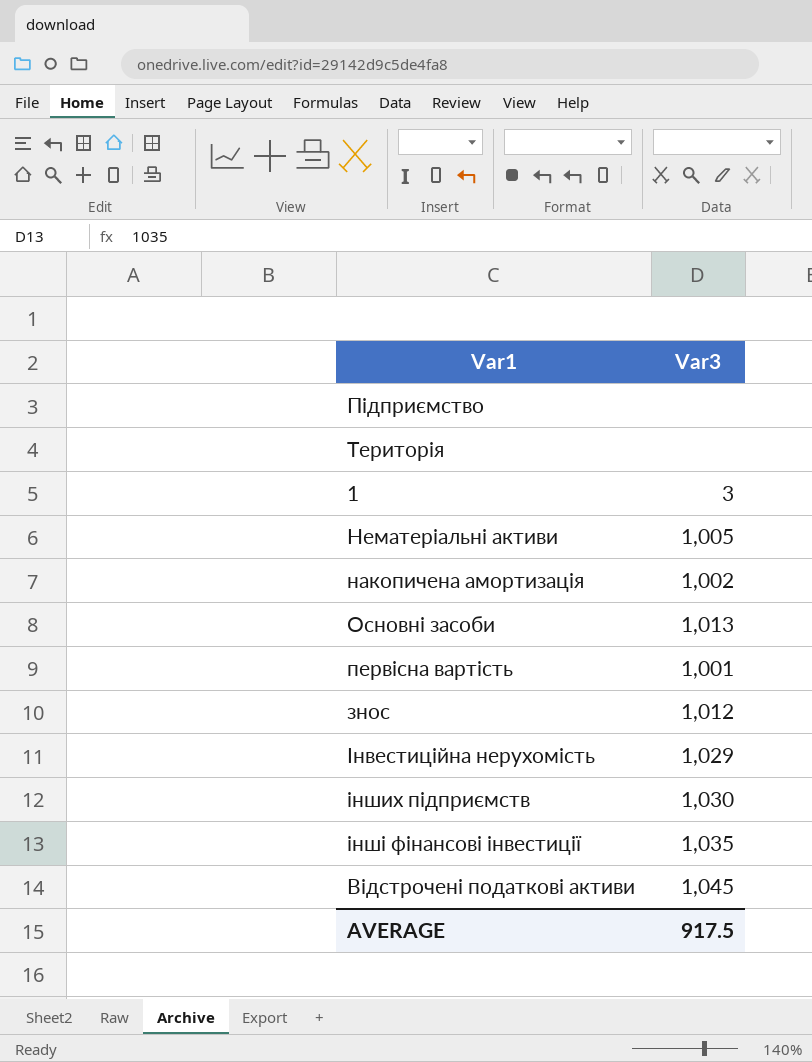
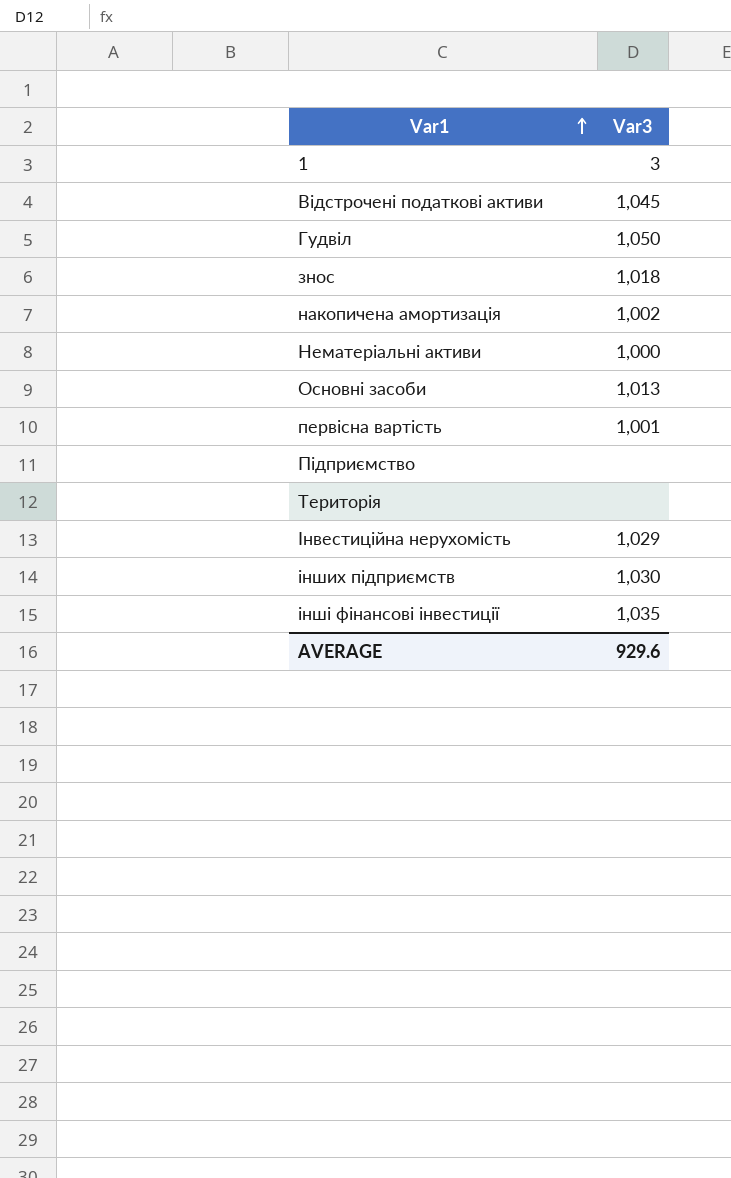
row order: none -> Var1 ascending
row Гудвіл: none -> 1,050
знос | Var3: 1,012 -> 1,018
Нематеріальні активи | Var3: 1,005 -> 1,000
AVERAGE | Var3: 917.5 -> 929.6

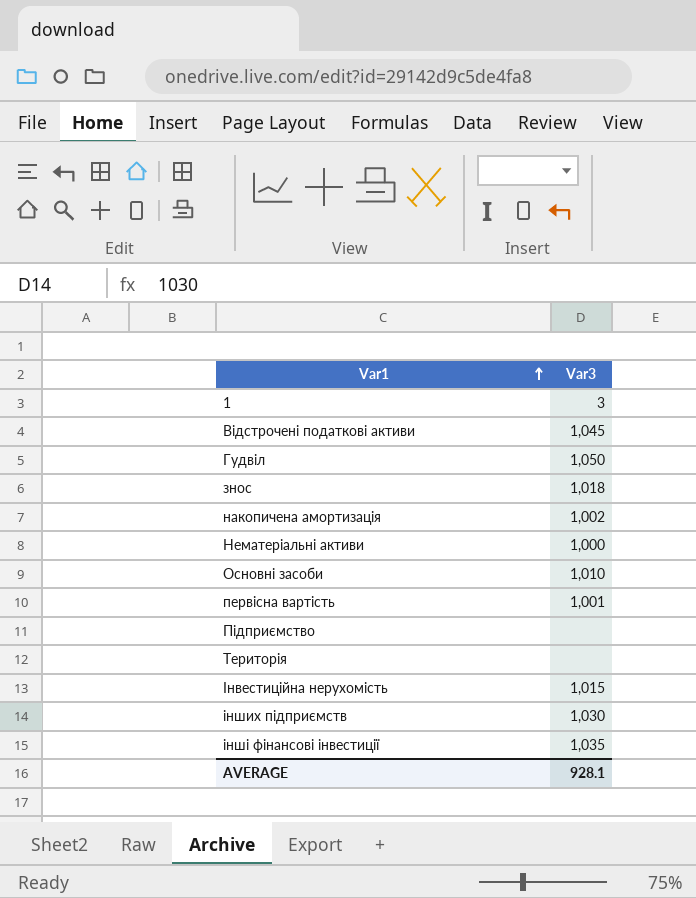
Основні засоби | Var3: 1,013 -> 1,010
Інвестиційна нерухомість | Var3: 1,029 -> 1,015
AVERAGE | Var3: 929.6 -> 928.1

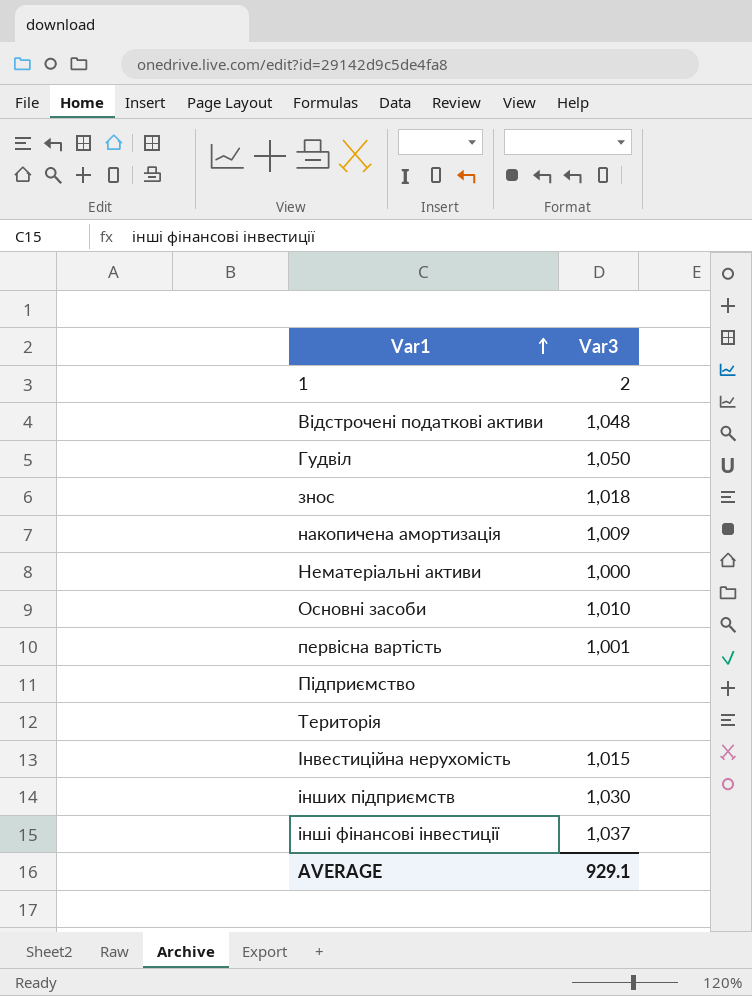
1 | Var3: 3 -> 2
Відстрочені податкові активи | Var3: 1,045 -> 1,048
накопичена амортизація | Var3: 1,002 -> 1,009
інші фінансові інвестиції | Var3: 1,035 -> 1,037
AVERAGE | Var3: 928.1 -> 929.1

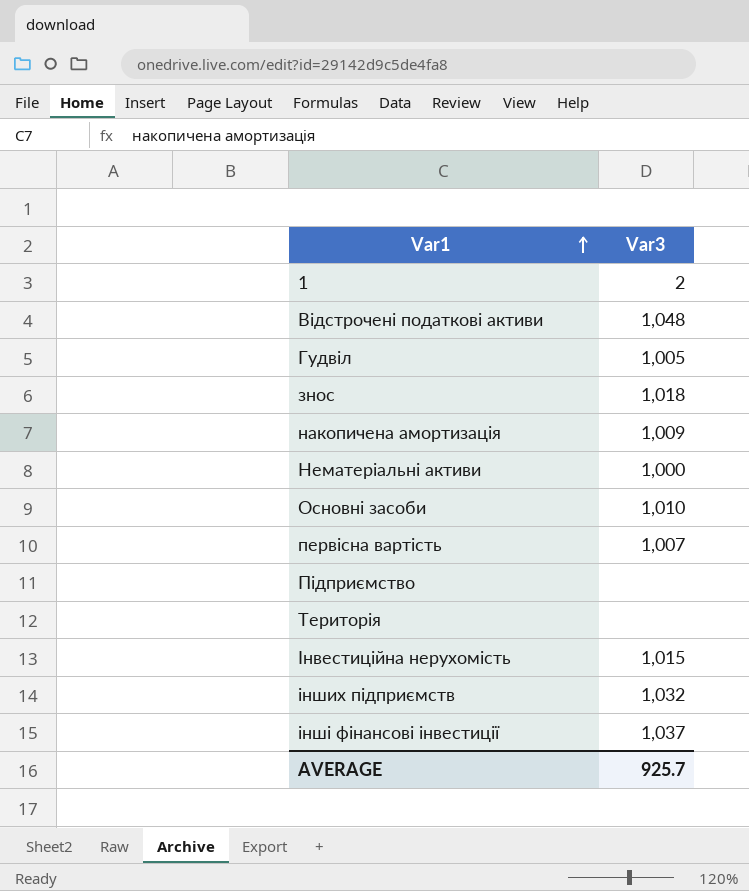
Гудвіл | Var3: 1,050 -> 1,005
первісна вартість | Var3: 1,001 -> 1,007
інших підприємств | Var3: 1,030 -> 1,032
AVERAGE | Var3: 929.1 -> 925.7

